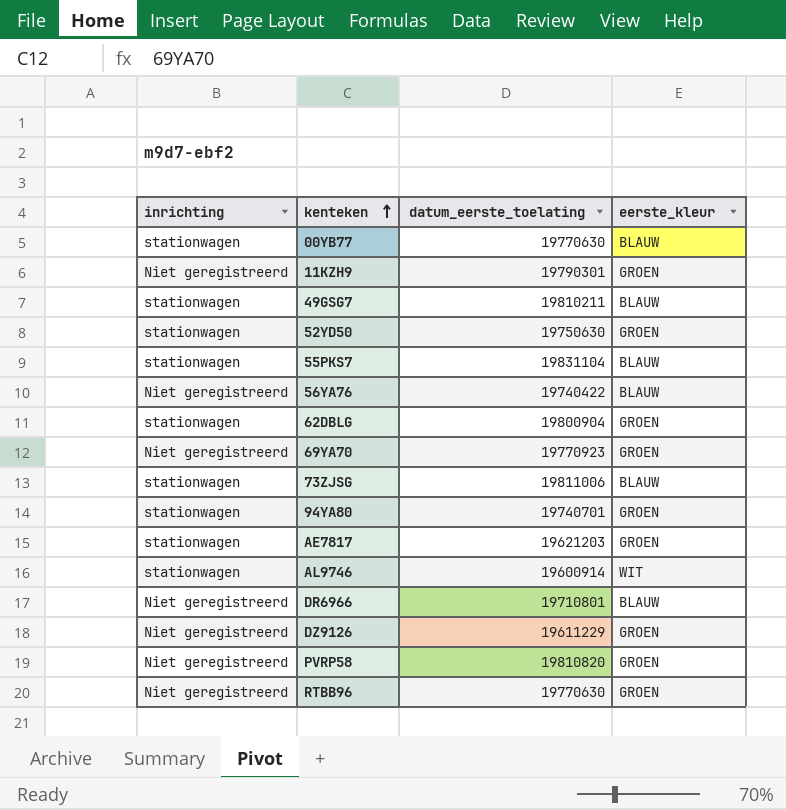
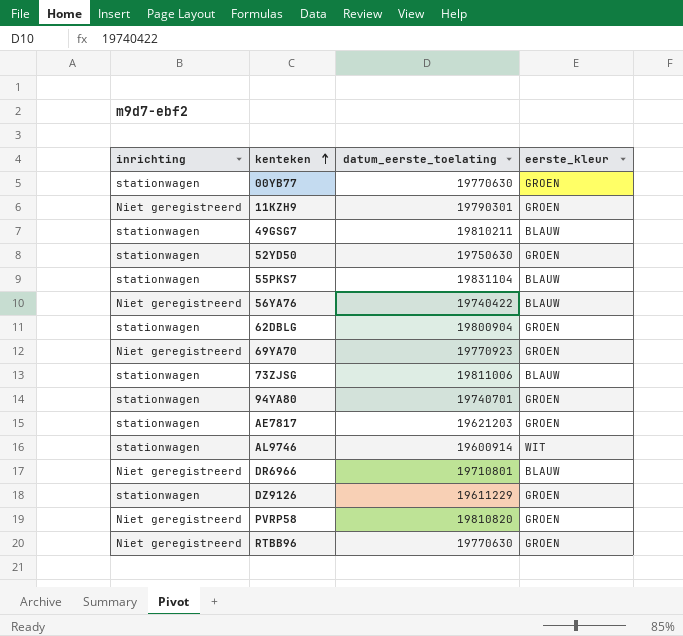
00YB77 | eerste_kleur: BLAUW -> GROEN
DZ9126 | inrichting: Niet geregistreerd -> stationwagen

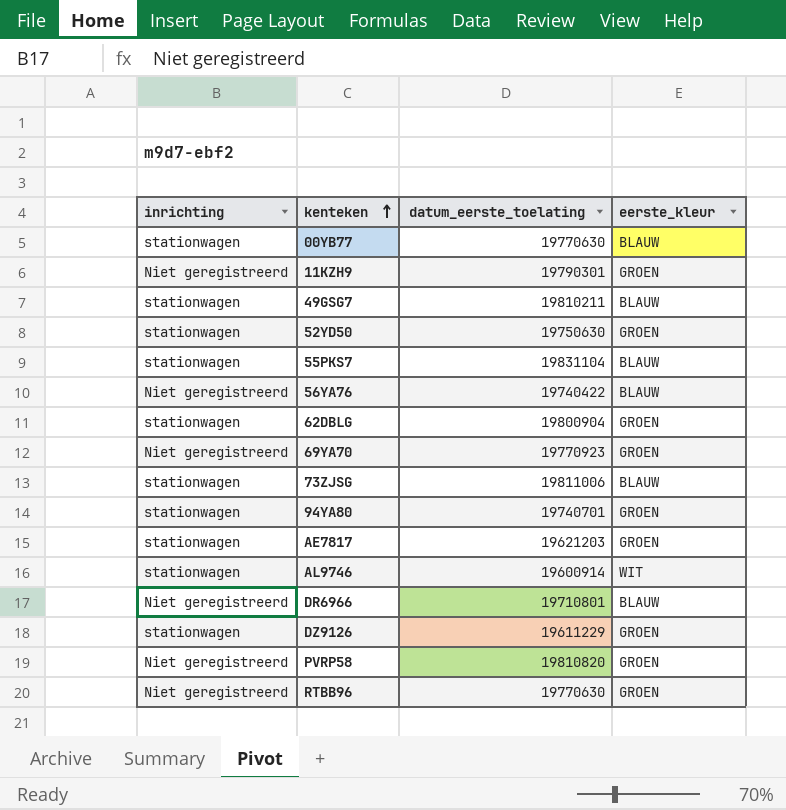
00YB77 | eerste_kleur: GROEN -> BLAUW

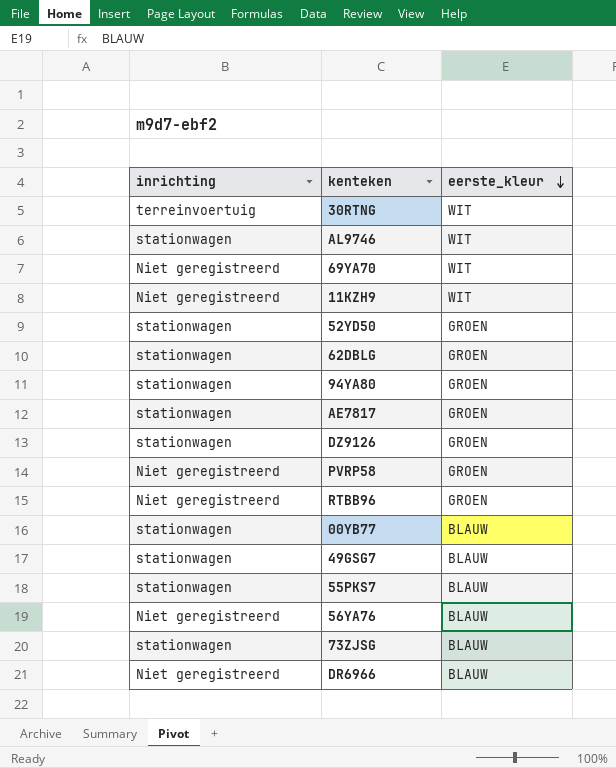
row order: kenteken ascending -> eerste_kleur descending
column datum_eerste_toelating | position: 3 -> none
row 30RTNG: none -> terreinvoertuig | WIT
69YA70 | eerste_kleur: GROEN -> WIT
11KZH9 | eerste_kleur: GROEN -> WIT

